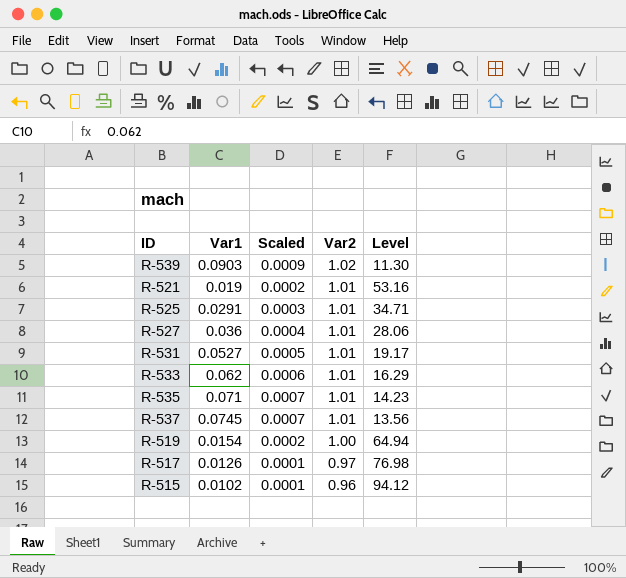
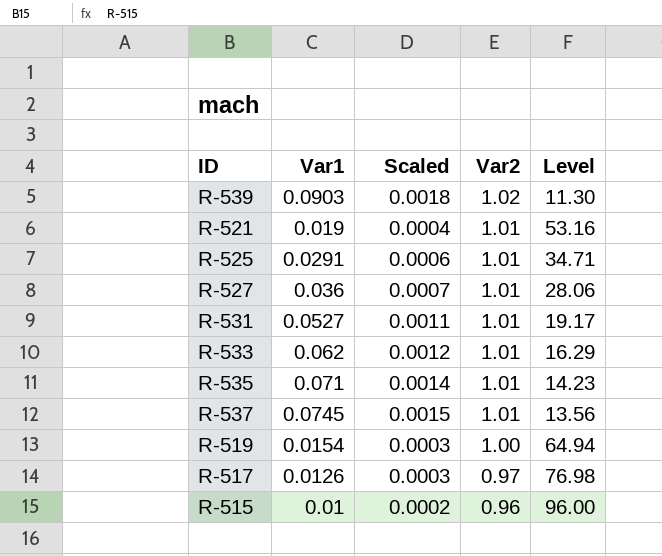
column Scaled | formula: [Var1] * 0.01 -> [Var1] * 0.02
R-515 | Var1: 0.0102 -> 0.01
R-515 | Level: 94.12 -> 96.00

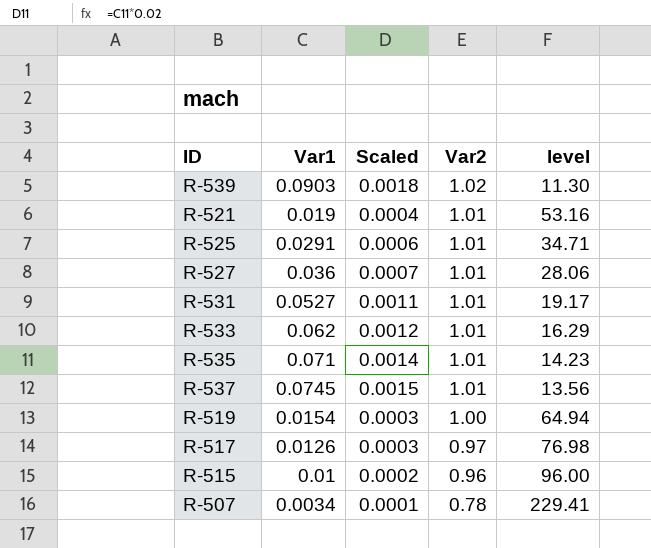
column name: Level -> level
row R-507: none -> 0.0034 | 0.0001 | 0.78 | 229.41

